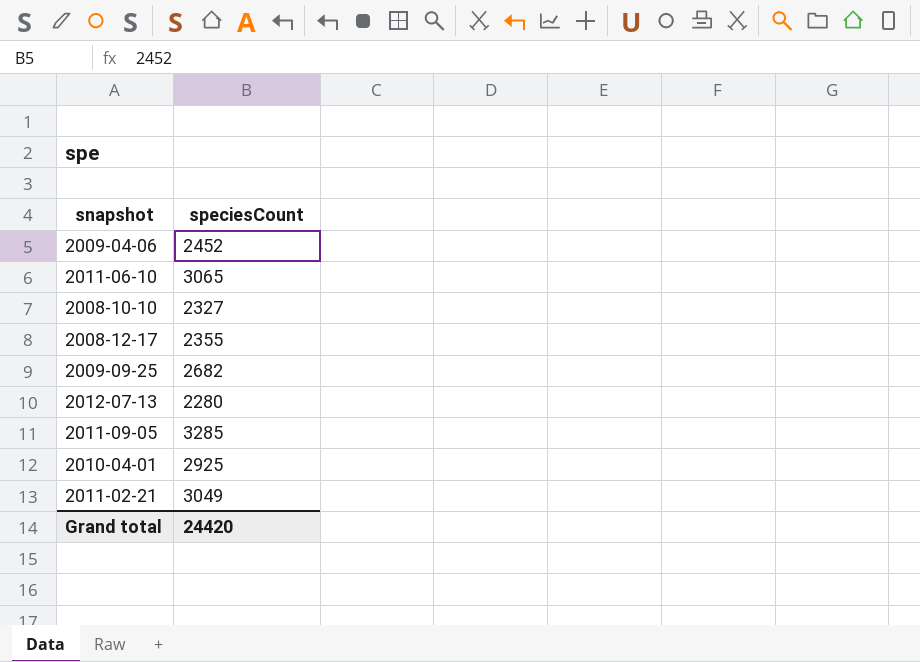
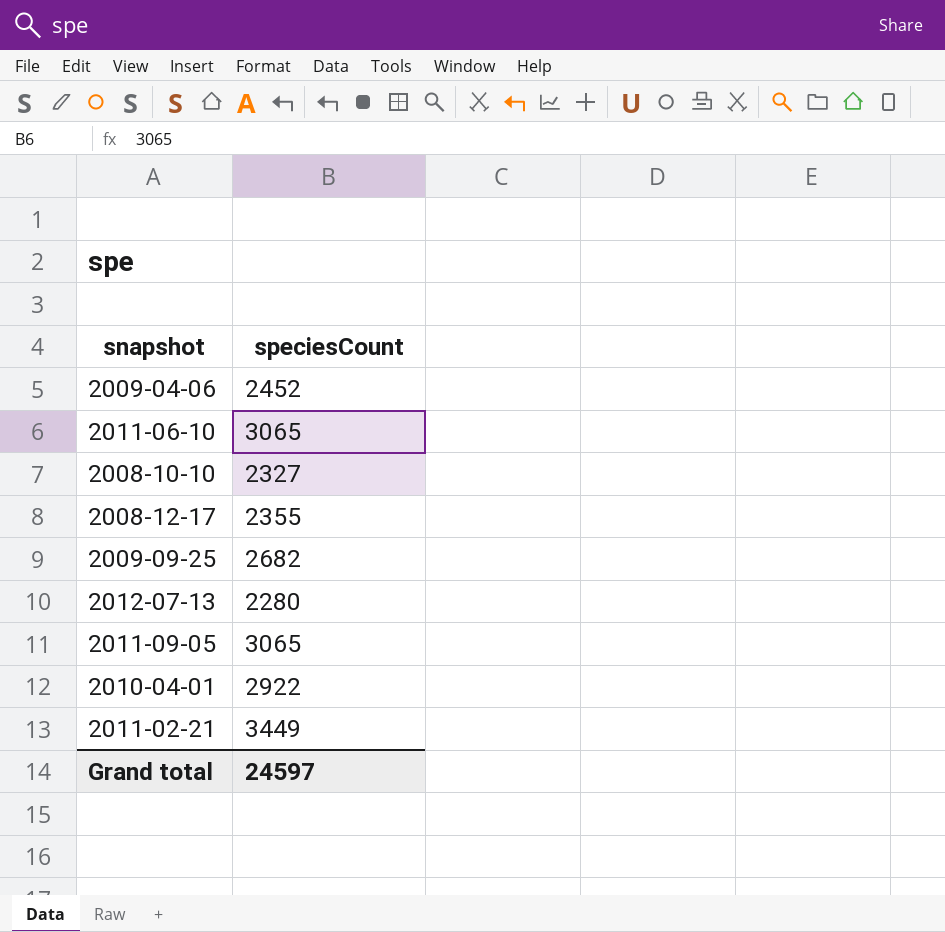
2011-09-05 | speciesCount: 3285 -> 3065
2010-04-01 | speciesCount: 2925 -> 2922
2011-02-21 | speciesCount: 3049 -> 3449
Grand total | speciesCount: 24420 -> 24597

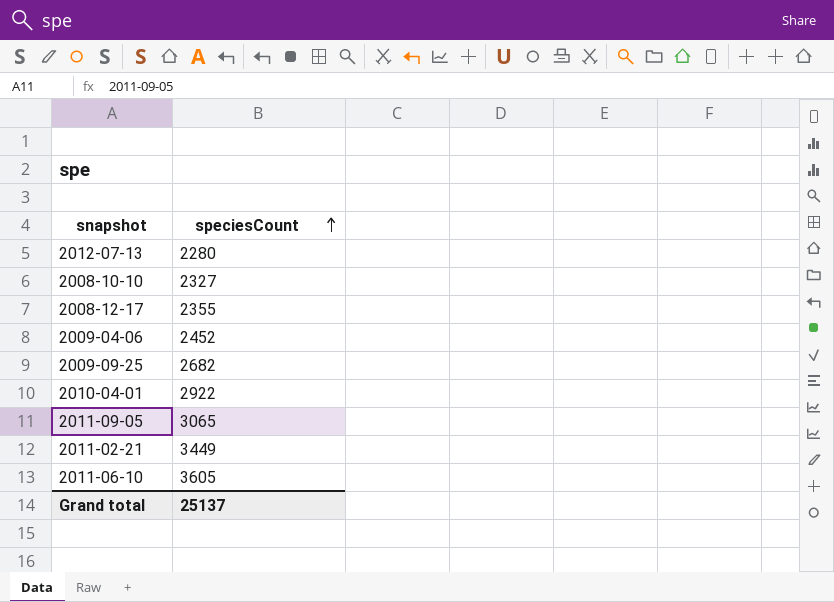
row order: none -> speciesCount ascending
2011-06-10 | speciesCount: 3065 -> 3605
Grand total | speciesCount: 24597 -> 25137

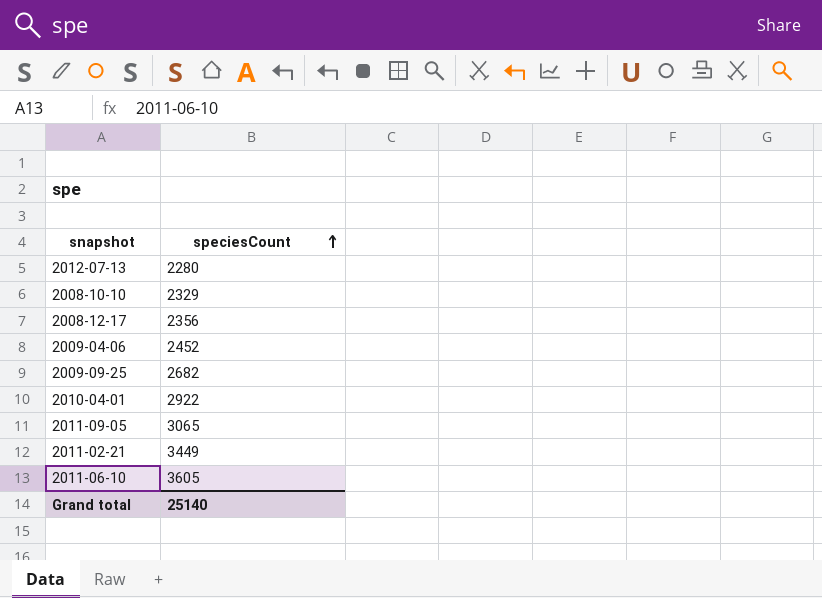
2008-10-10 | speciesCount: 2327 -> 2329
2008-12-17 | speciesCount: 2355 -> 2356
Grand total | speciesCount: 25137 -> 25140

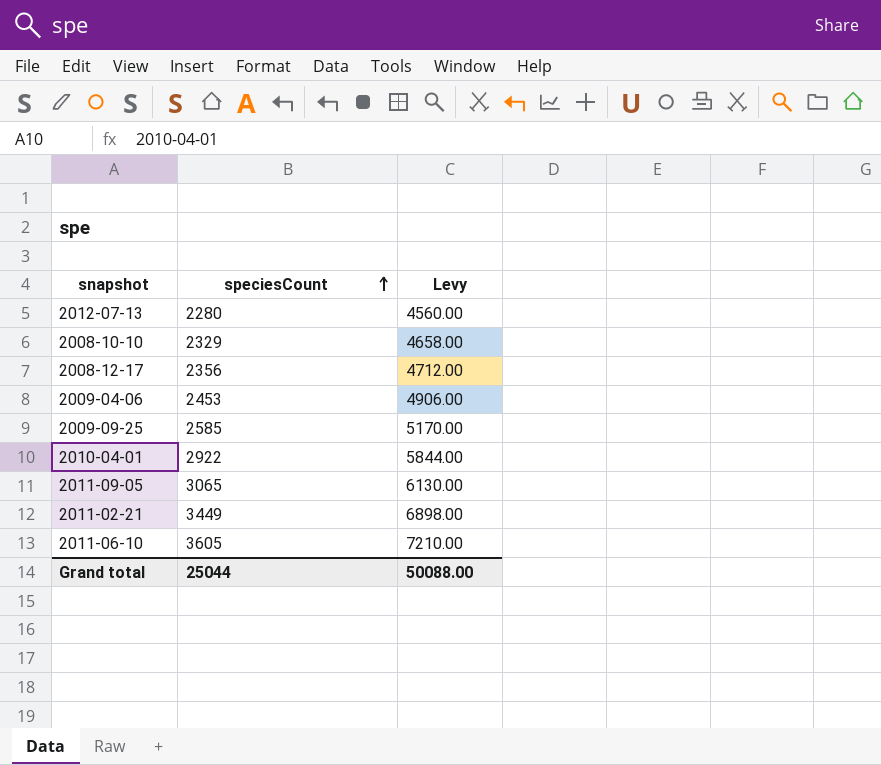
column Levy | formula: none -> [speciesCount] * 2
2009-04-06 | speciesCount: 2452 -> 2453
2009-09-25 | speciesCount: 2682 -> 2585
Grand total | speciesCount: 25140 -> 25044

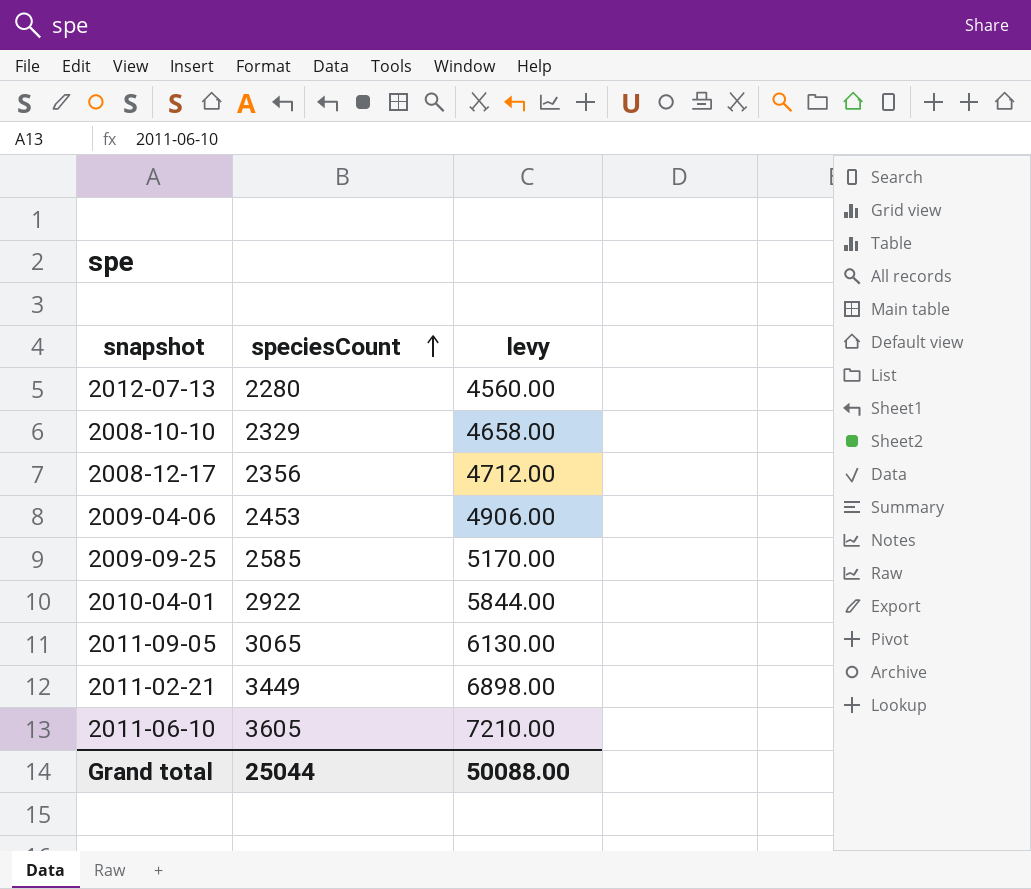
column name: Levy -> levy

